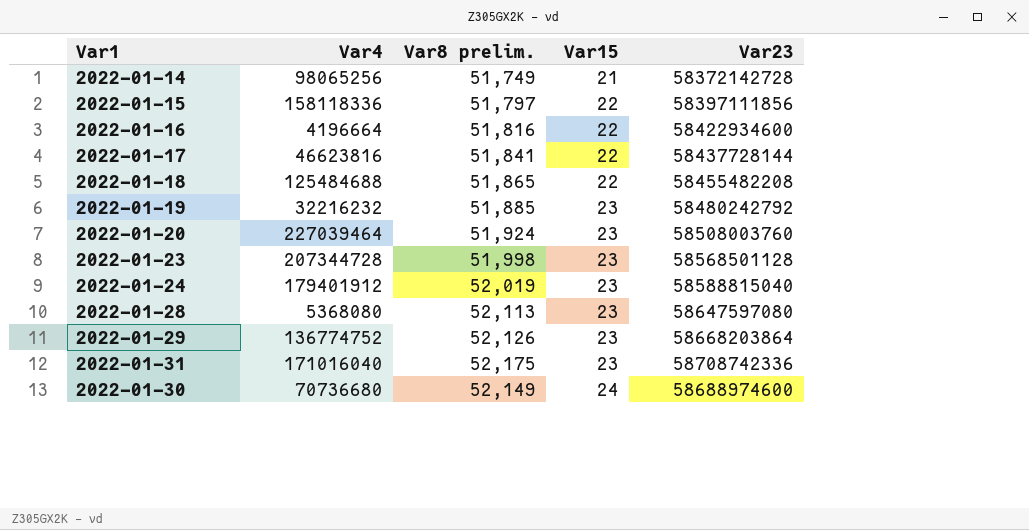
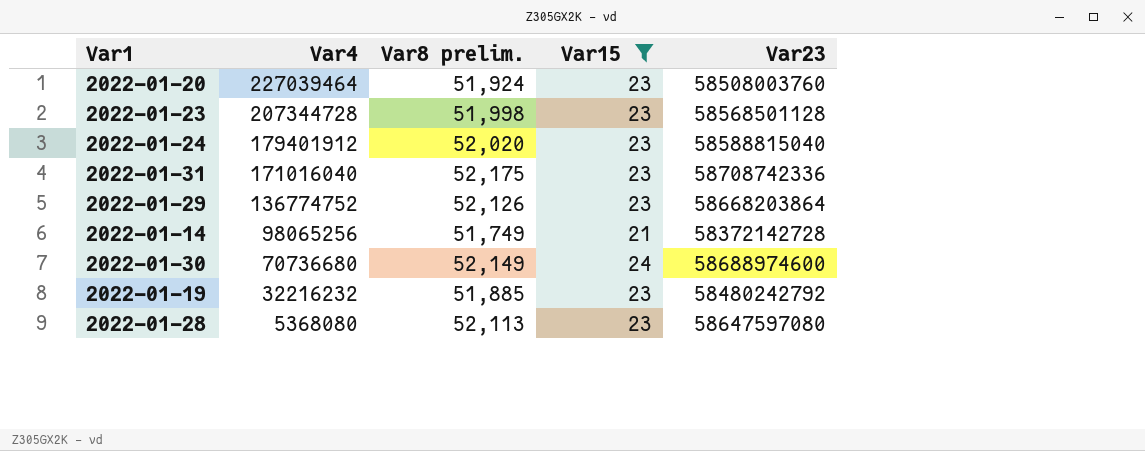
filter: none -> Var15 != 22
row order: Var15 ascending -> Var4 descending
2022-01-24 | Var8 prelim.: 52,019 -> 52,020

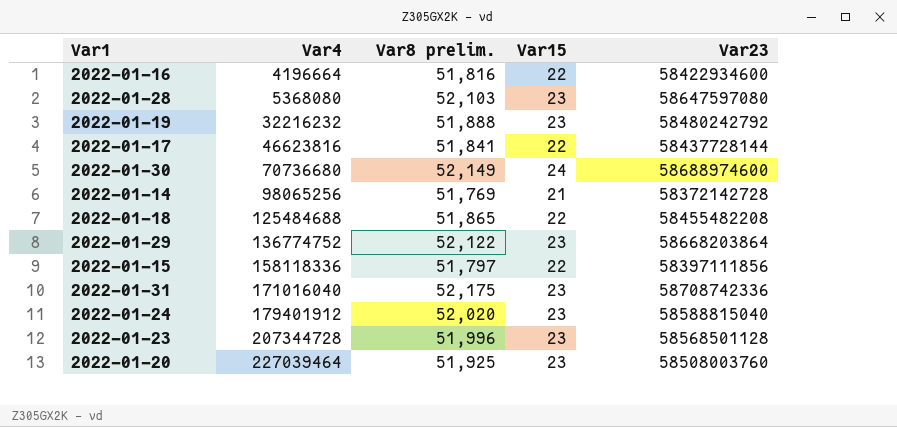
filter: Var15 != 22 -> none
row order: Var4 descending -> Var4 ascending
2022-01-28 | Var8 prelim.: 52,113 -> 52,103
2022-01-19 | Var8 prelim.: 51,885 -> 51,888
2022-01-14 | Var8 prelim.: 51,749 -> 51,769
2022-01-29 | Var8 prelim.: 52,126 -> 52,122
2022-01-23 | Var8 prelim.: 51,998 -> 51,996
2022-01-20 | Var8 prelim.: 51,924 -> 51,925

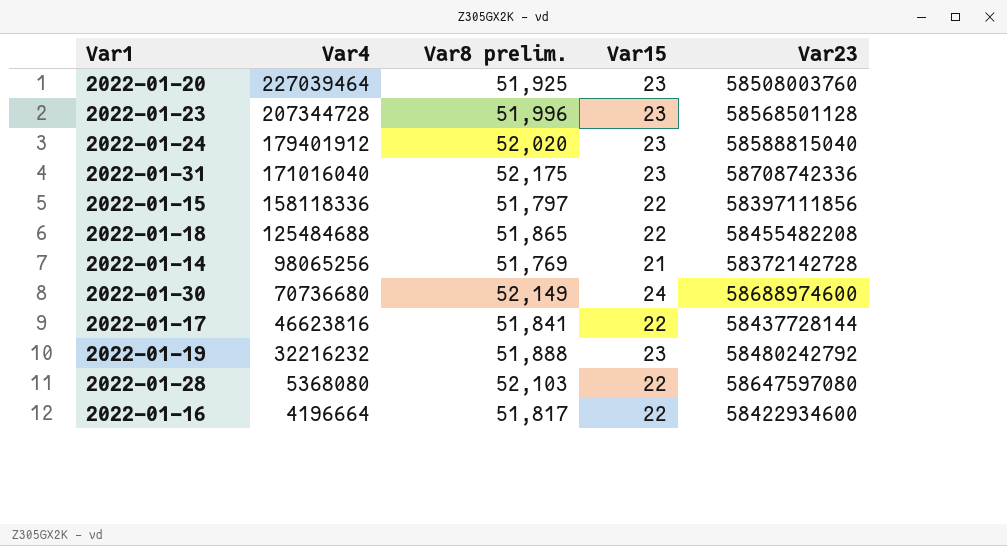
row order: Var4 ascending -> Var4 descending
row 2022-01-29: 136774752 | 52,122 | 23 | 58668203864 -> none
2022-01-28 | Var15: 23 -> 22
2022-01-16 | Var8 prelim.: 51,816 -> 51,817

